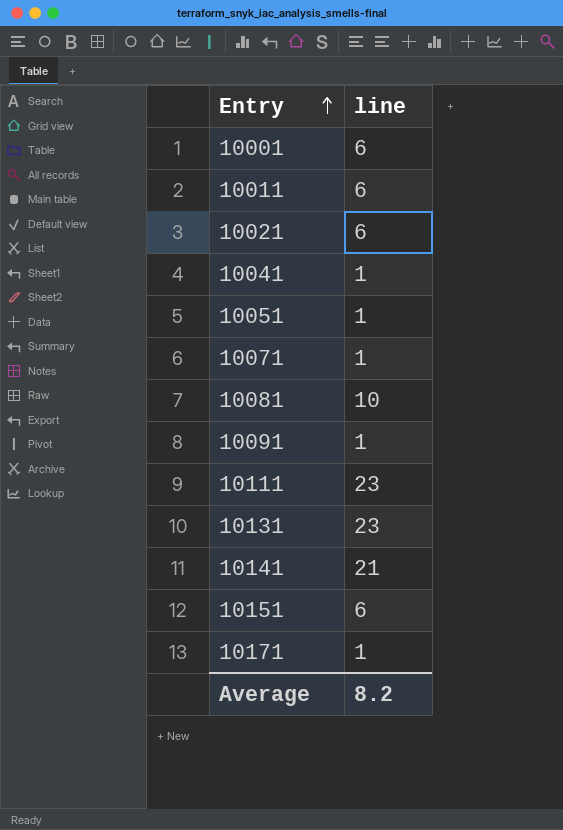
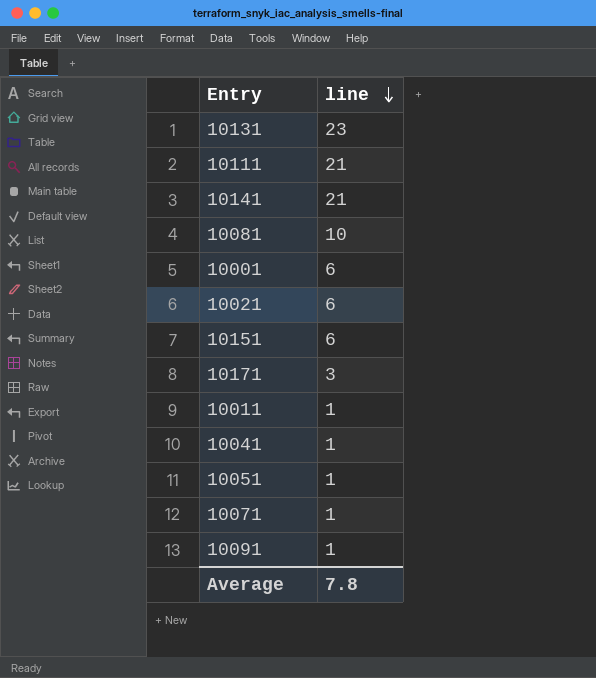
row order: Entry ascending -> line descending
10111 | line: 23 -> 21
10171 | line: 1 -> 3
10011 | line: 6 -> 1
Average | line: 8.2 -> 7.8

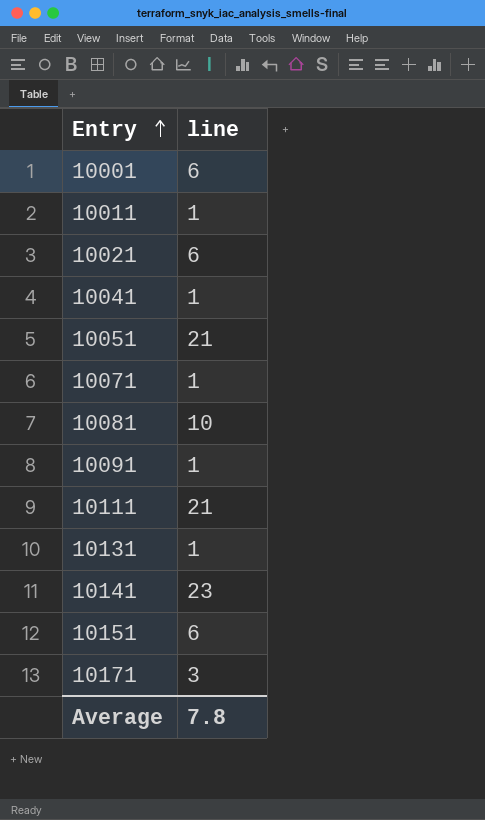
row order: line descending -> Entry ascending
10051 | line: 1 -> 21
10131 | line: 23 -> 1
10141 | line: 21 -> 23

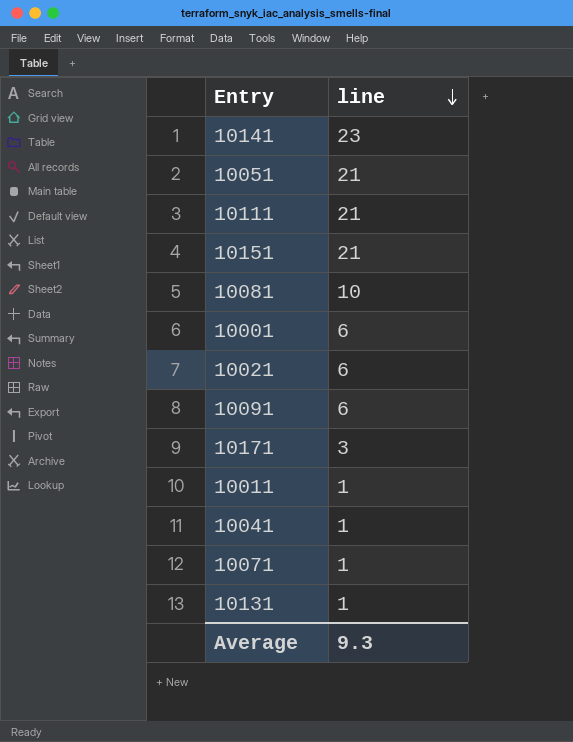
row order: Entry ascending -> line descending
10151 | line: 6 -> 21
10091 | line: 1 -> 6
Average | line: 7.8 -> 9.3

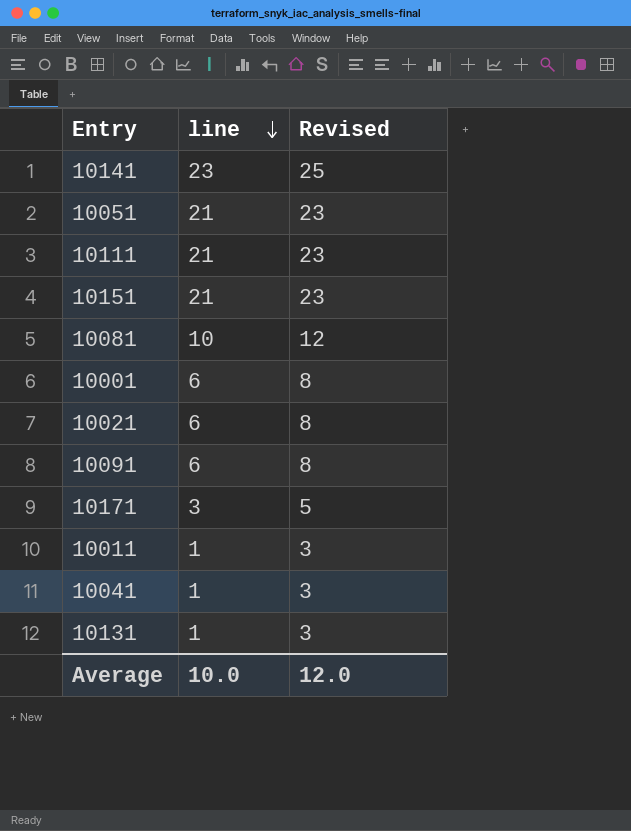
column Revised | formula: none -> [line] + 2
row 10071: 1 -> none
Average | line: 9.3 -> 10.0

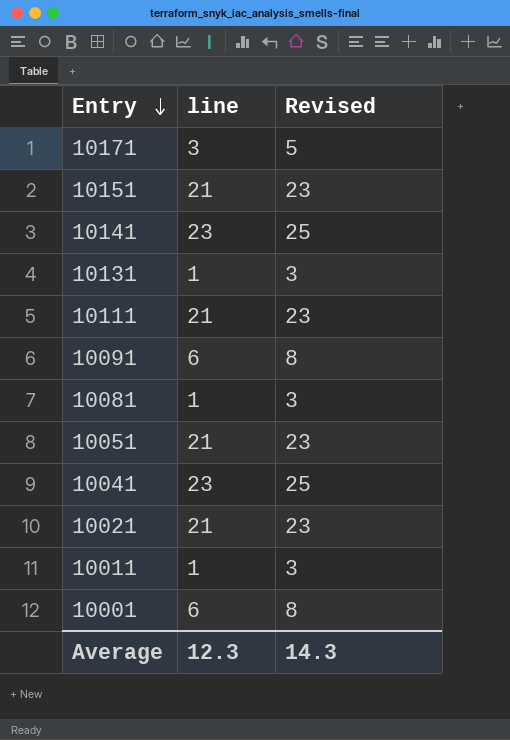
row order: line descending -> Entry descending
10081 | line: 10 -> 1
10081 | Revised: 12 -> 3
10041 | line: 1 -> 23
10041 | Revised: 3 -> 25
10021 | line: 6 -> 21
10021 | Revised: 8 -> 23
Average | line: 10.0 -> 12.3
Average | Revised: 12.0 -> 14.3

